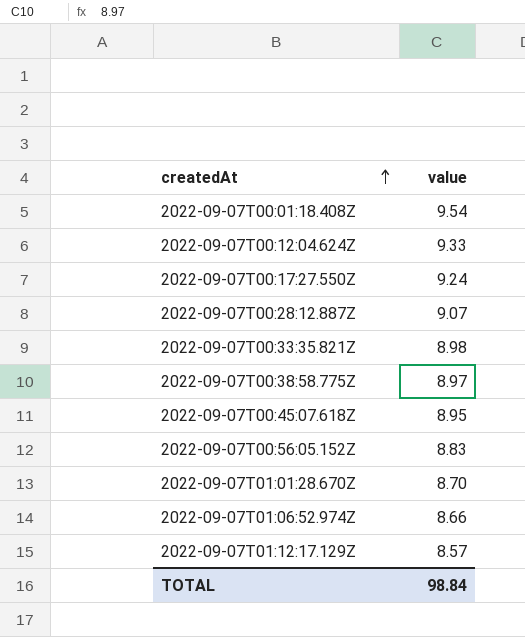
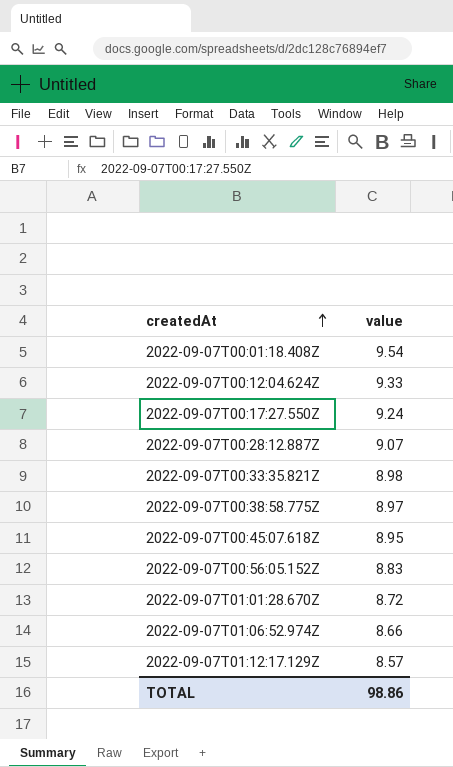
2022-09-07T01:01:28.670Z | value: 8.70 -> 8.72
TOTAL | value: 98.84 -> 98.86

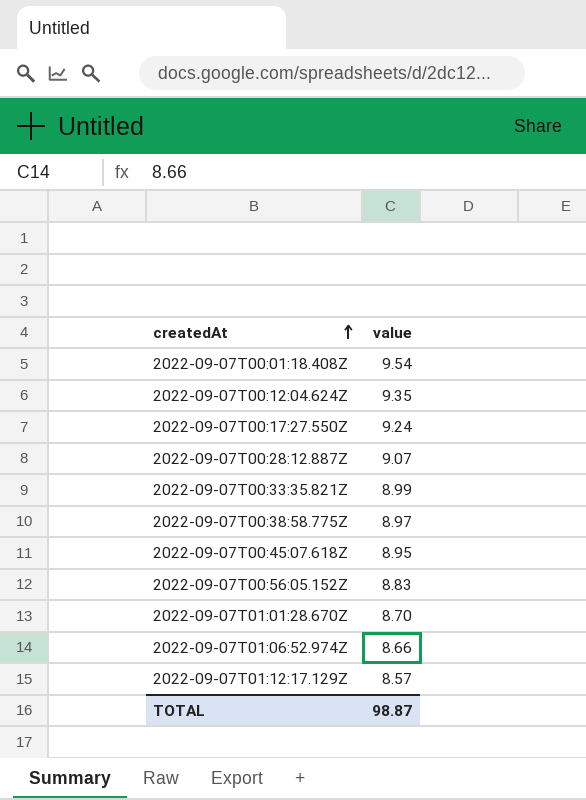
2022-09-07T00:12:04.624Z | value: 9.33 -> 9.35
2022-09-07T00:33:35.821Z | value: 8.98 -> 8.99
2022-09-07T01:01:28.670Z | value: 8.72 -> 8.70
TOTAL | value: 98.86 -> 98.87

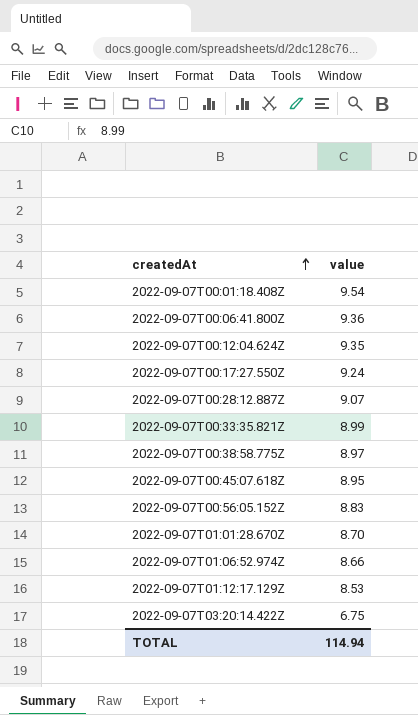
row 2022-09-07T00:06:41.800Z: none -> 9.36
2022-09-07T01:12:17.129Z | value: 8.57 -> 8.53
row 2022-09-07T03:20:14.422Z: none -> 6.75
TOTAL | value: 98.87 -> 114.94

